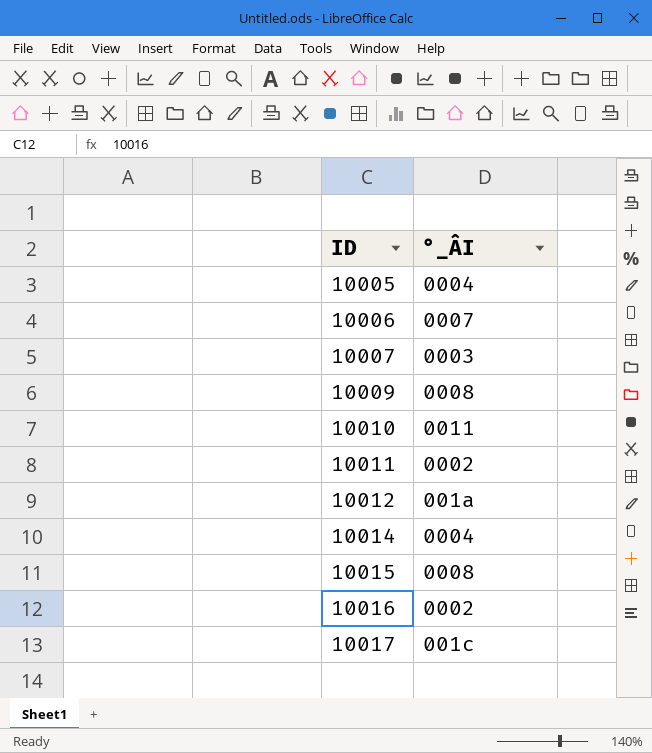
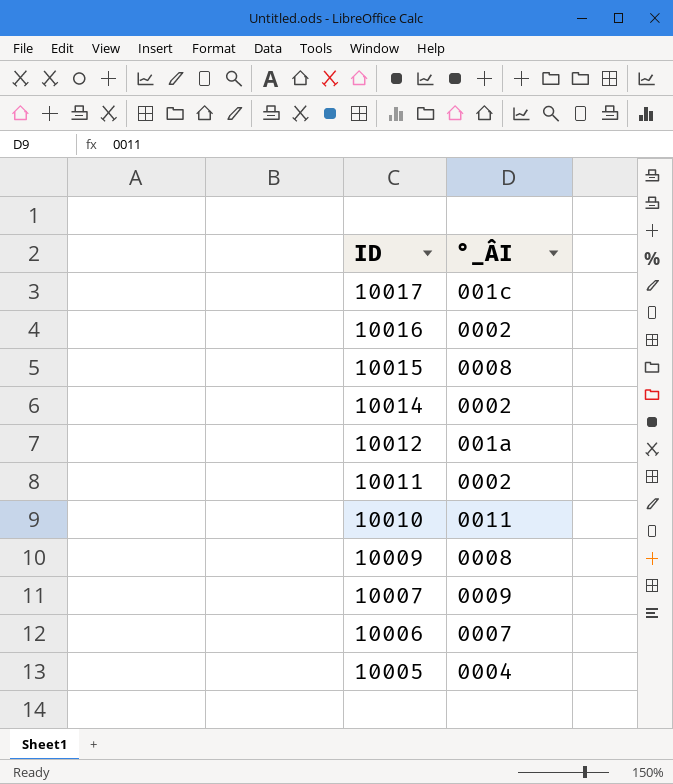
row order: ID ascending -> ID descending
10014 | °_ÂI: 0004 -> 0002
10007 | °_ÂI: 0003 -> 0009

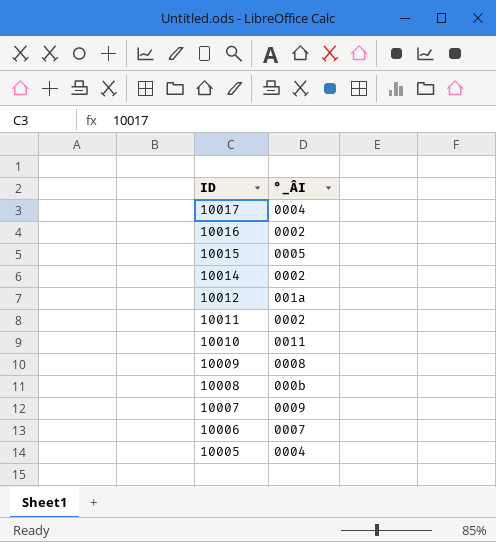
10017 | °_ÂI: 001c -> 0004
10015 | °_ÂI: 0008 -> 0005
row 10008: none -> 000b

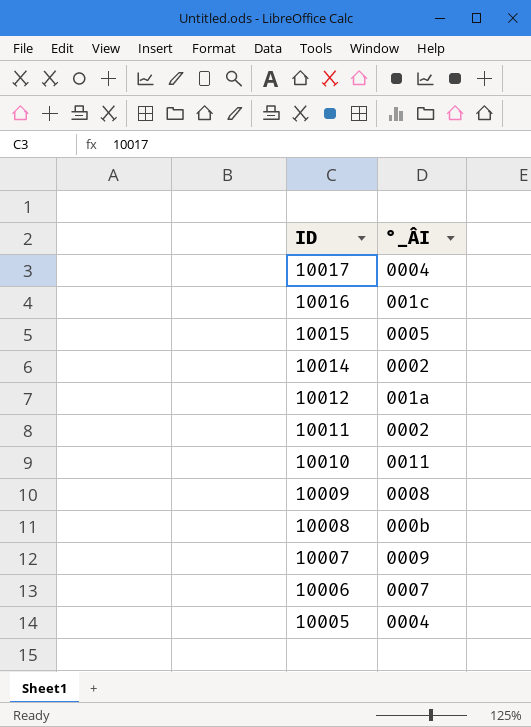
10016 | °_ÂI: 0002 -> 001c

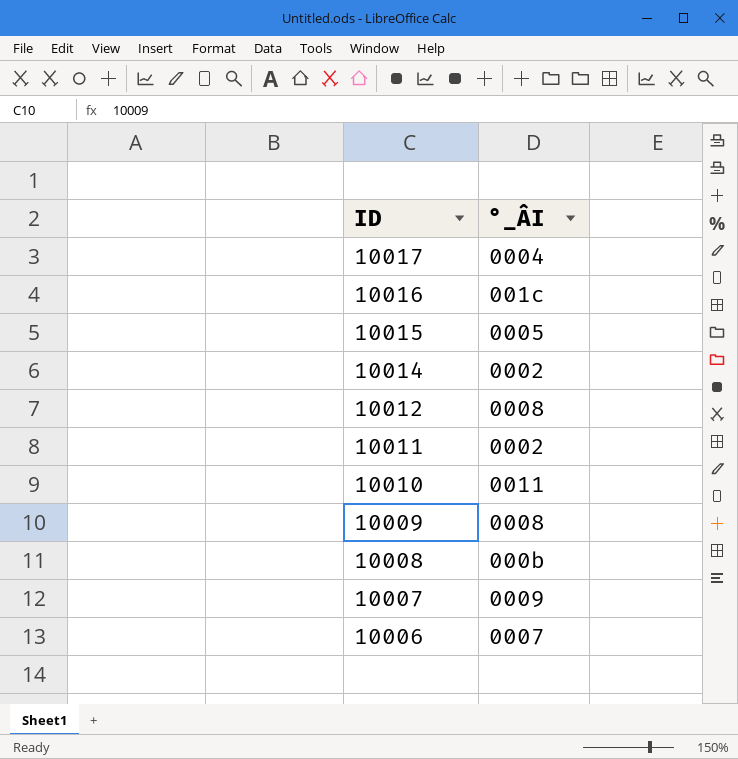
row 10005: 0004 -> none
10012 | °_ÂI: 001a -> 0008

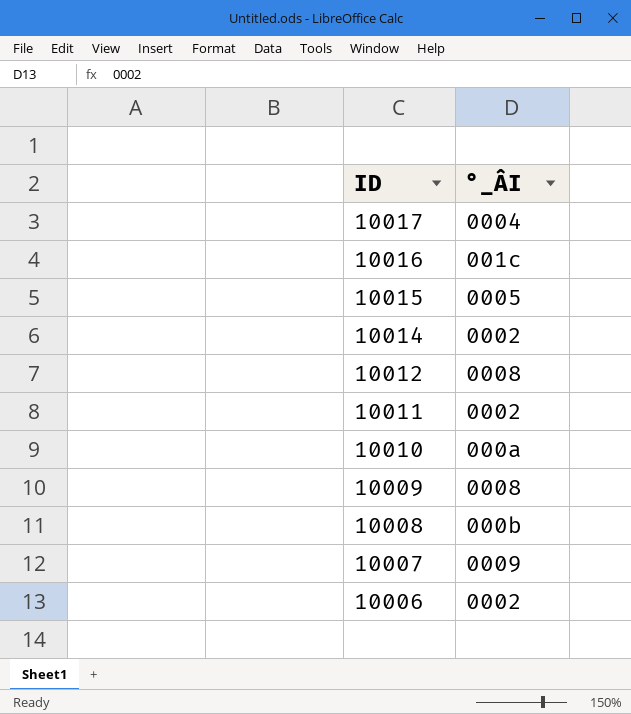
10010 | °_ÂI: 0011 -> 000a
10006 | °_ÂI: 0007 -> 0002

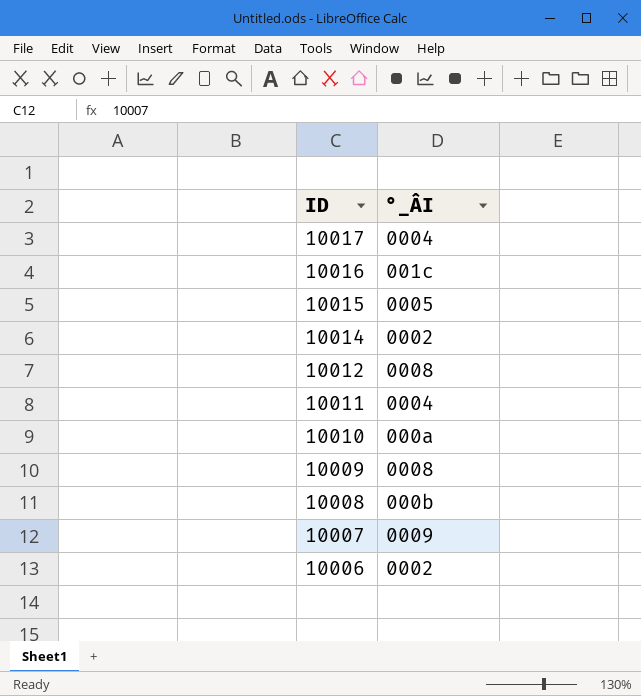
10011 | °_ÂI: 0002 -> 0004

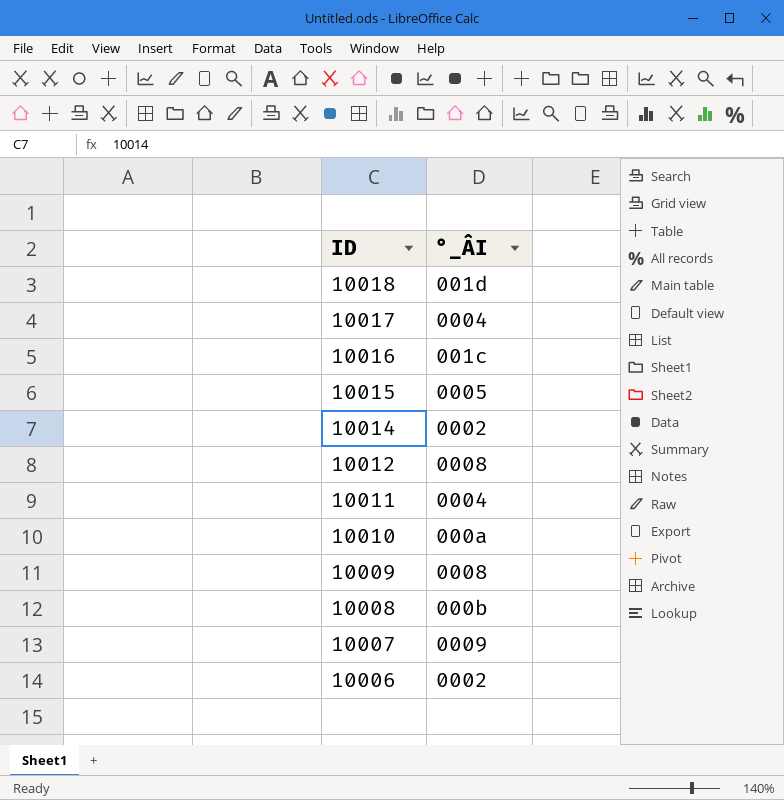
row 10018: none -> 001d

